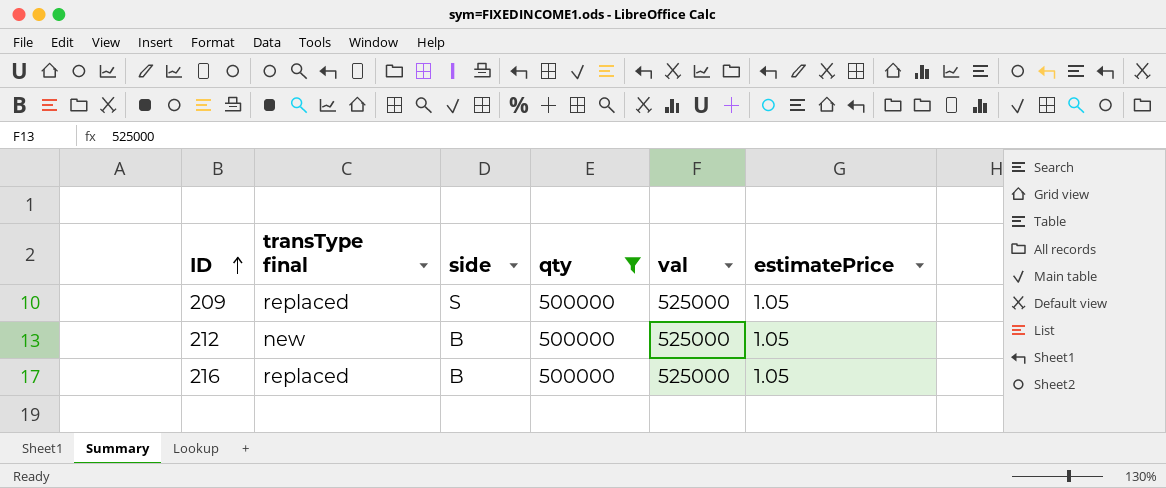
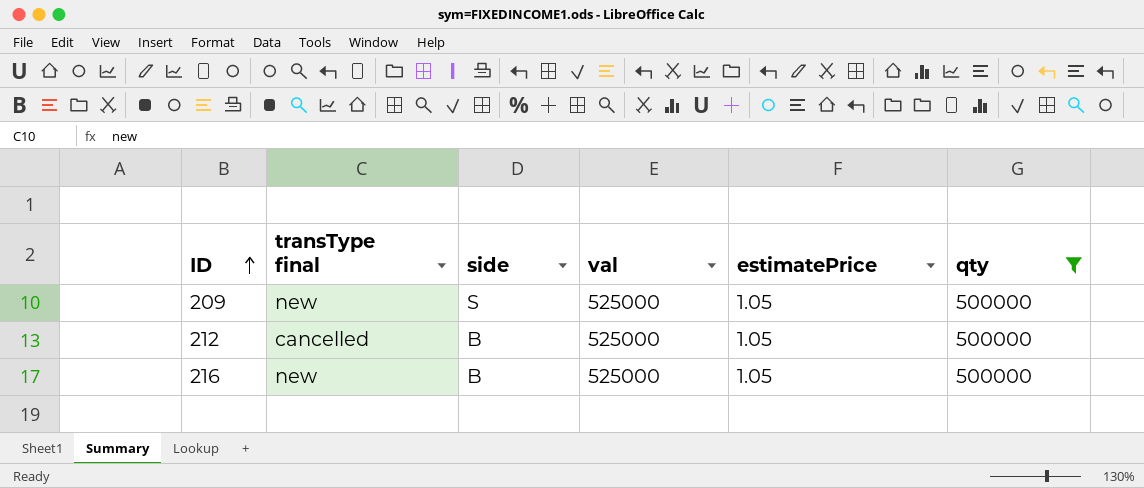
column qty | position: 4 -> 6
209 | transType final: replaced -> new
212 | transType final: new -> cancelled
216 | transType final: replaced -> new

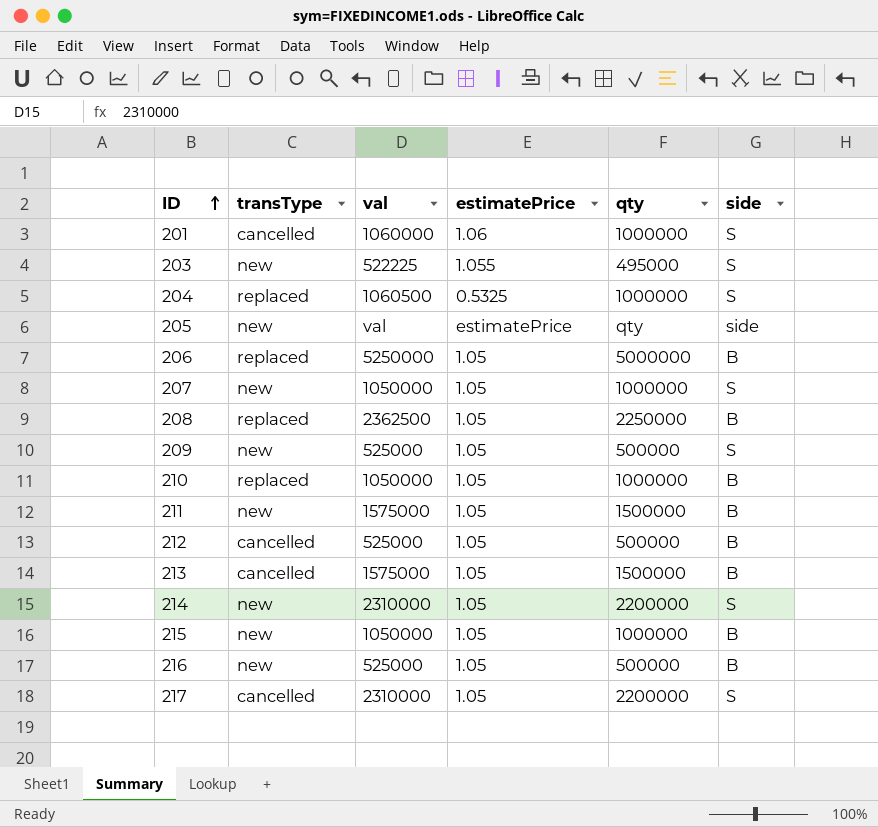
filter: qty = 500000 -> none
column name: transType final -> transType
column side | position: 3 -> 6

